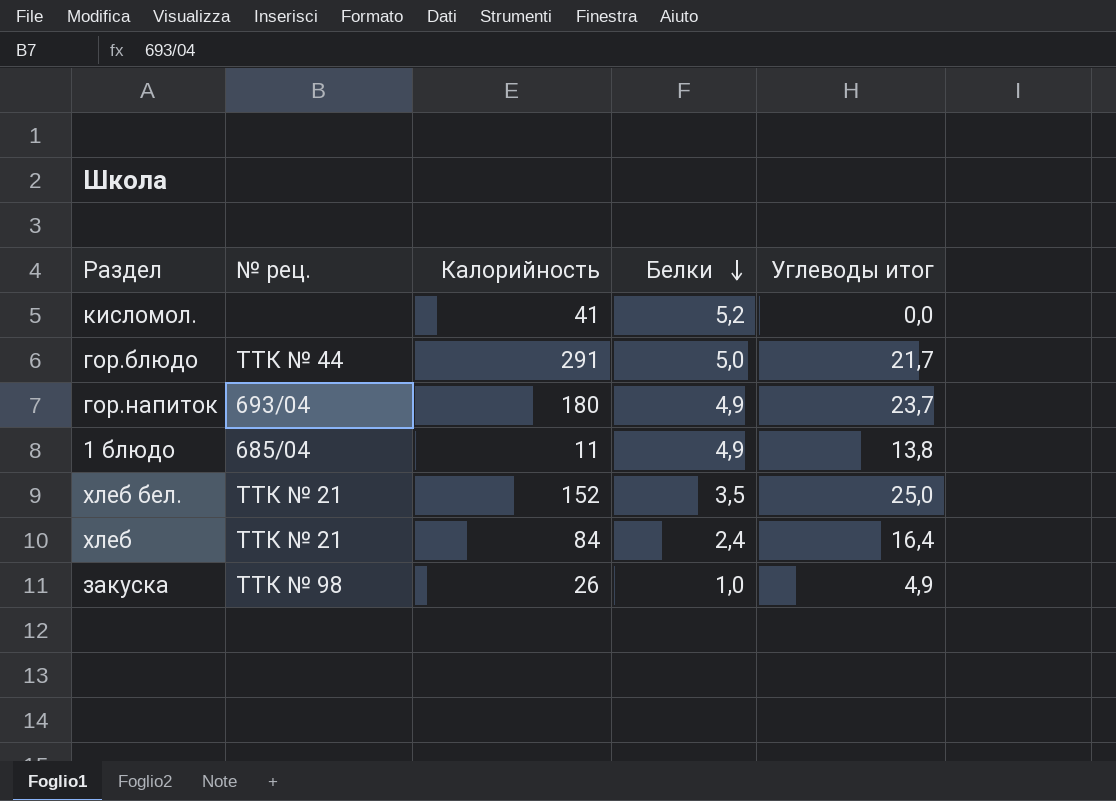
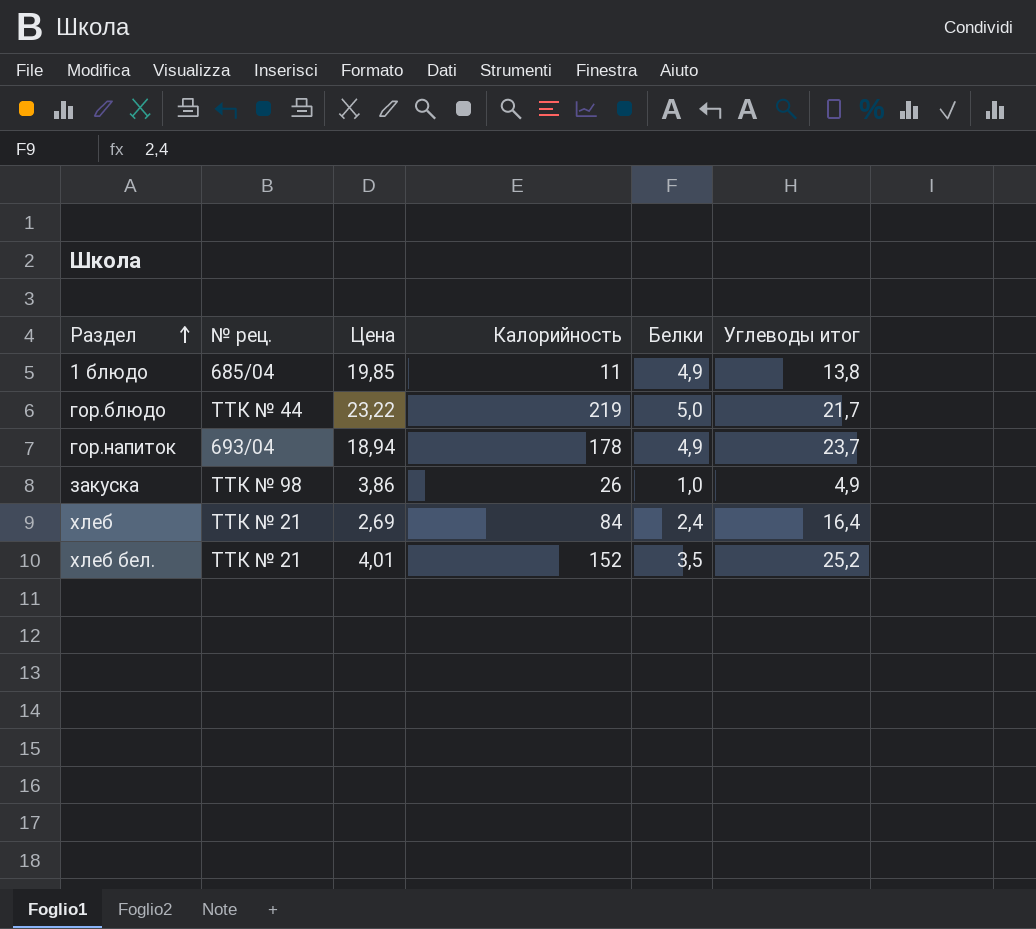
row order: Белки descending -> Раздел ascending
column Цена | position: none -> 3
row кисломол.: none | 41 | 5,2 | 0,0 -> none
гор.блюдо | Калорийность: 291 -> 219
гор.напиток | Калорийность: 180 -> 178
хлеб бел. | Углеводы итог: 25,0 -> 25,2

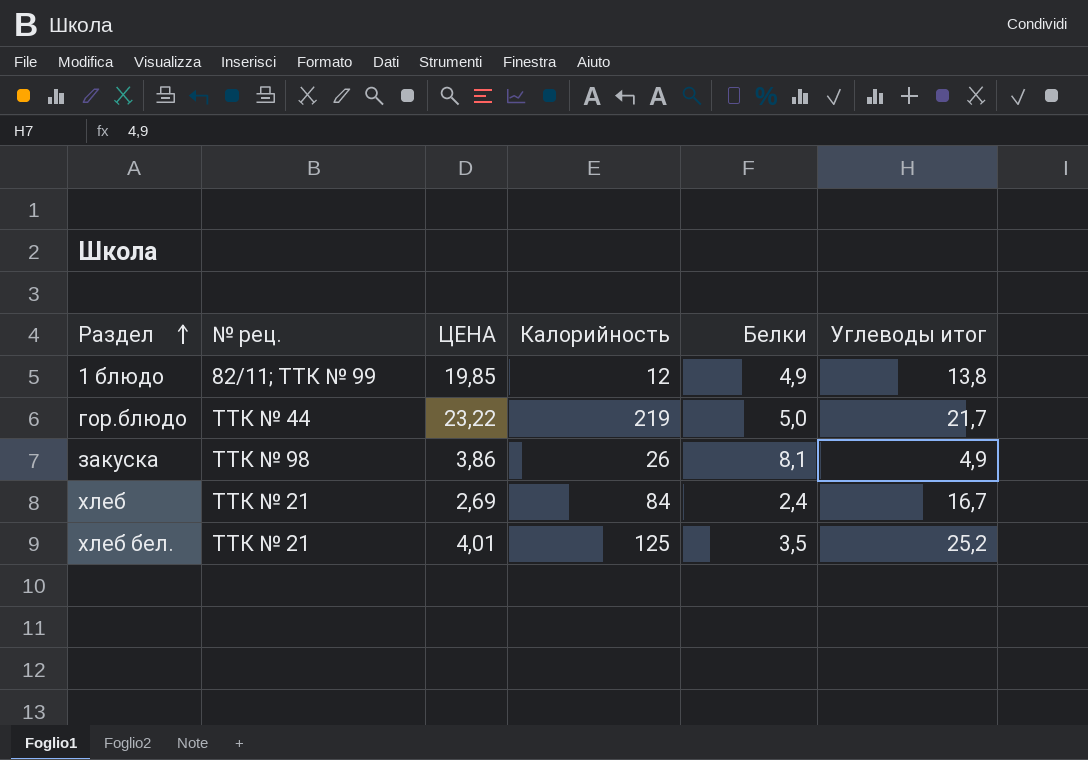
column name: Цена -> ЦЕНА
row гор.напиток: 693/04 | 18,94 | 178 | 4,9 | 23,7 -> none
1 блюдо | № рец.: 685/04 -> 82/11; ТТК № 99
1 блюдо | Калорийность: 11 -> 12
закуска | Белки: 1,0 -> 8,1
хлеб | Углеводы итог: 16,4 -> 16,7
хлеб бел. | Калорийность: 152 -> 125

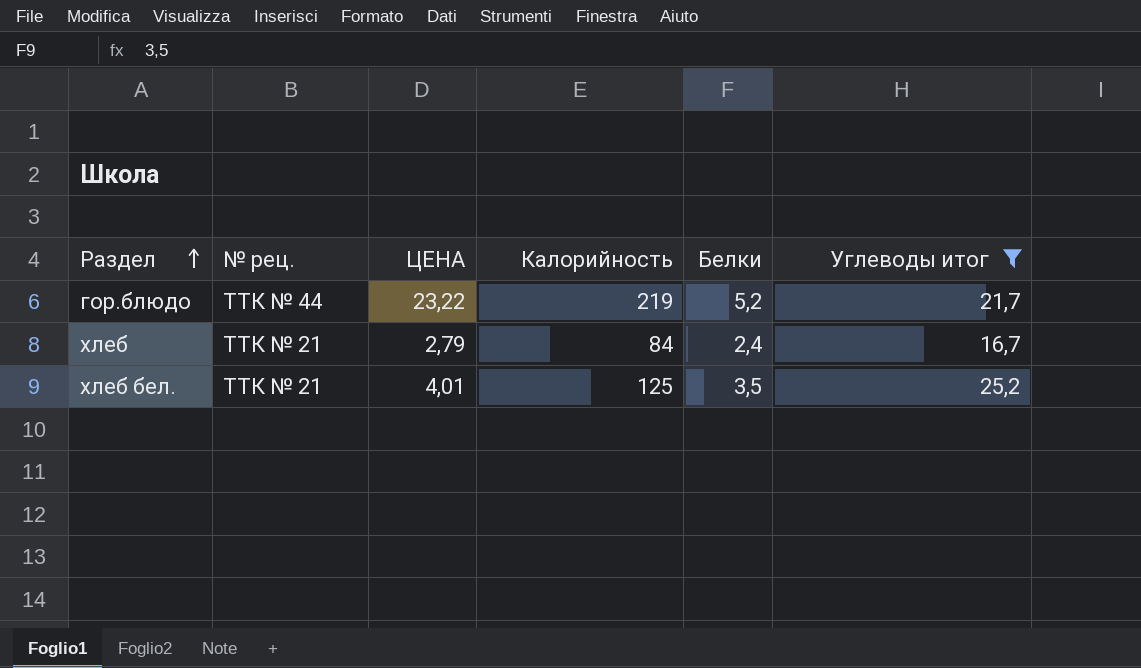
filter: none -> Углеводы итог >= 16,7
гор.блюдо | Белки: 5,0 -> 5,2
хлеб | ЦЕНА: 2,69 -> 2,79

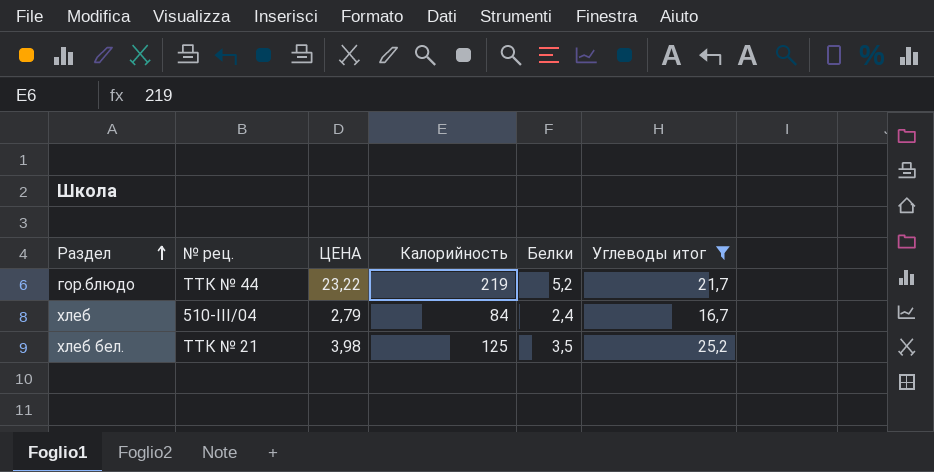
хлеб | № рец.: ТТК № 21 -> 510-III/04
хлеб бел. | ЦЕНА: 4,01 -> 3,98

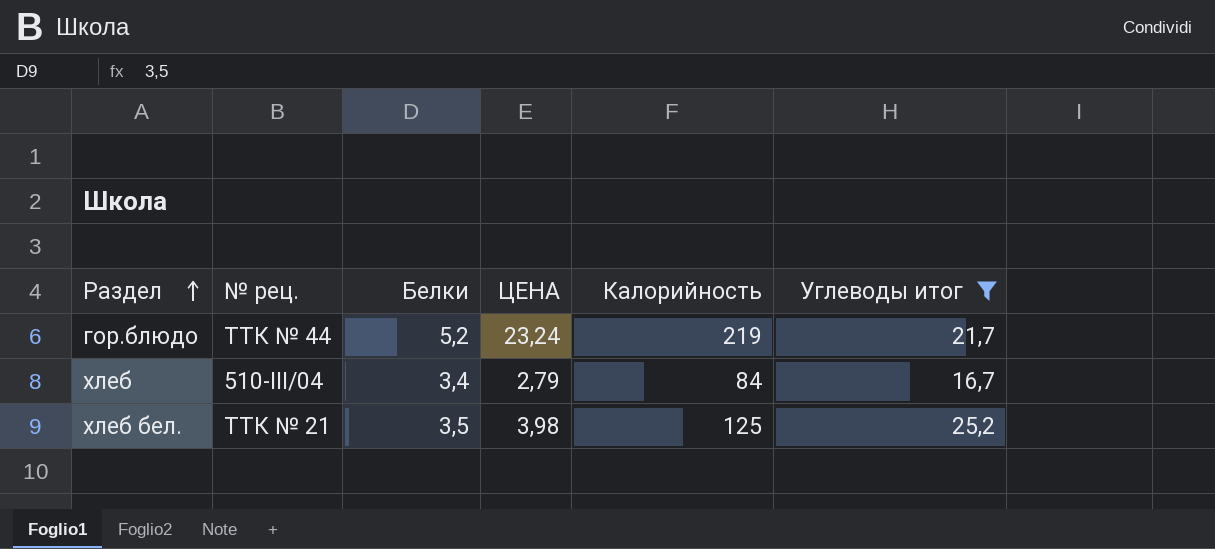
column Белки | position: 5 -> 3
гор.блюдо | ЦЕНА: 23,22 -> 23,24
хлеб | Белки: 2,4 -> 3,4

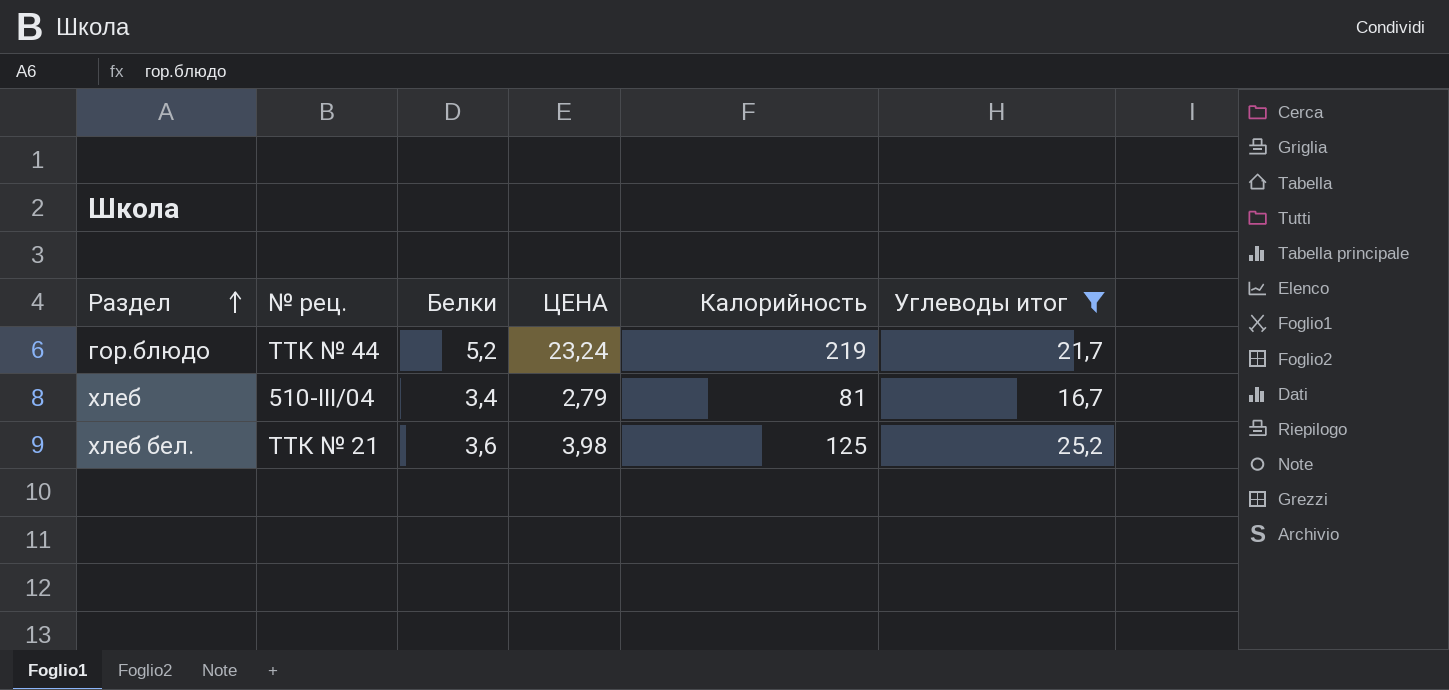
хлеб | Калорийность: 84 -> 81
хлеб бел. | Белки: 3,5 -> 3,6

